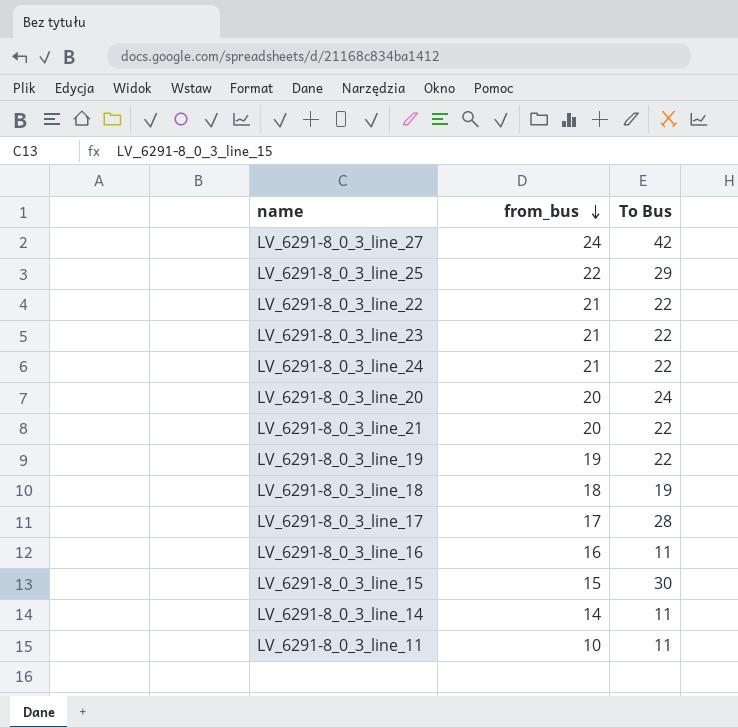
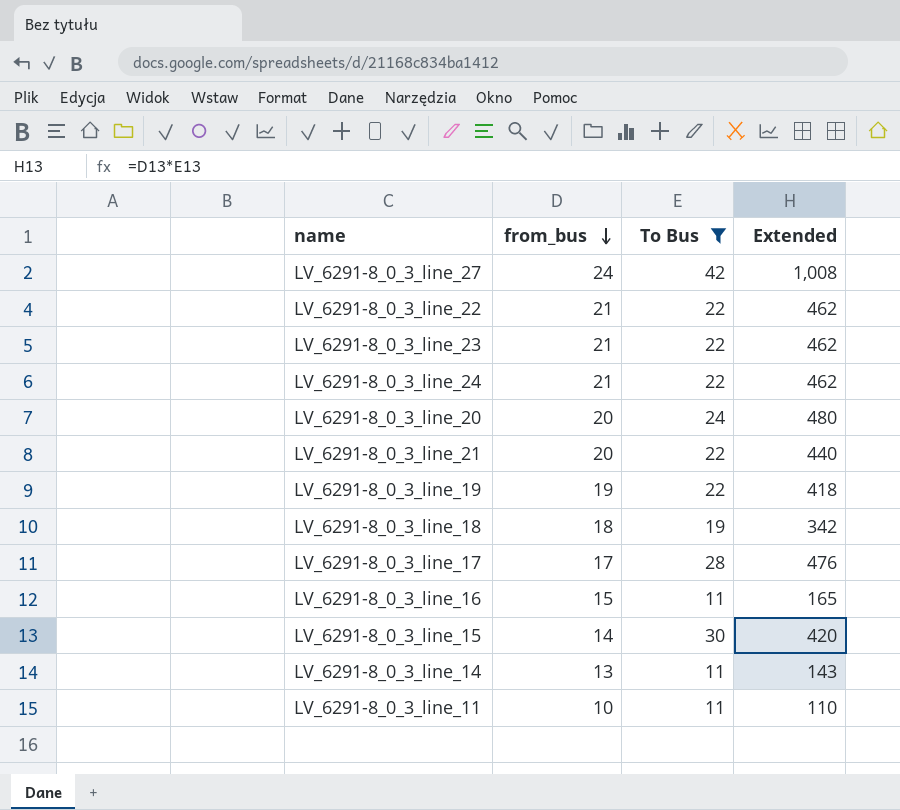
filter: none -> To Bus != 29
column Extended | formula: none -> [from_bus] * [To Bus]
LV_6291-8_0_3_line_16 | from_bus: 16 -> 15
LV_6291-8_0_3_line_15 | from_bus: 15 -> 14
LV_6291-8_0_3_line_14 | from_bus: 14 -> 13

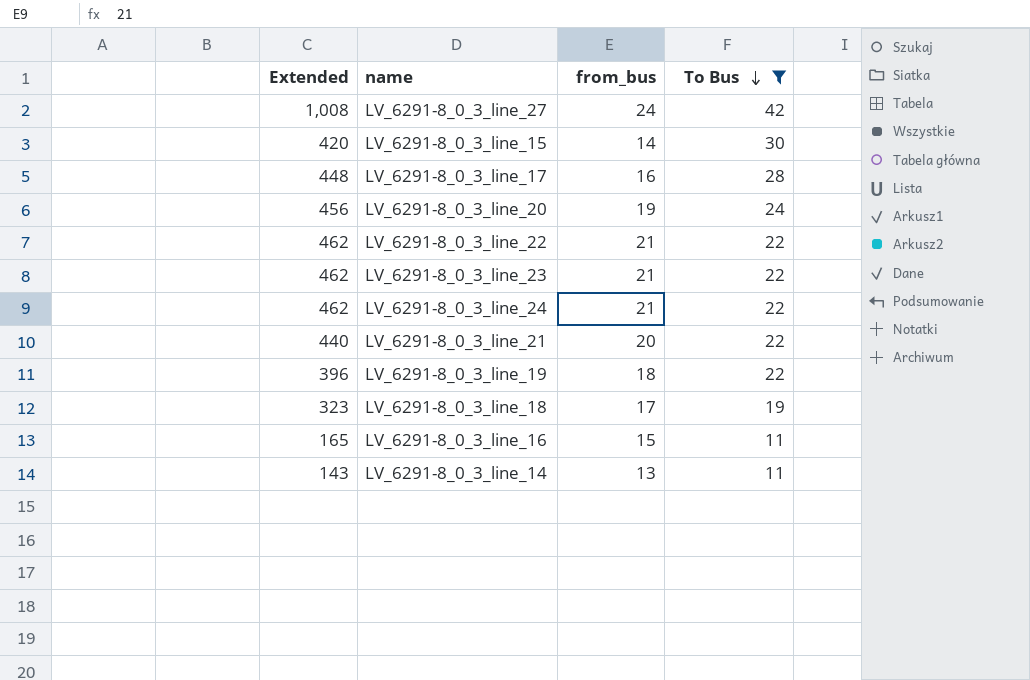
row order: from_bus descending -> To Bus descending
column Extended | position: 4 -> 1
row LV_6291-8_0_3_line_11: 10 | 11 | 110 -> none
LV_6291-8_0_3_line_17 | Extended: 476 -> 448
LV_6291-8_0_3_line_17 | from_bus: 17 -> 16
LV_6291-8_0_3_line_20 | Extended: 480 -> 456
LV_6291-8_0_3_line_20 | from_bus: 20 -> 19
LV_6291-8_0_3_line_19 | Extended: 418 -> 396
LV_6291-8_0_3_line_19 | from_bus: 19 -> 18
LV_6291-8_0_3_line_18 | Extended: 342 -> 323
LV_6291-8_0_3_line_18 | from_bus: 18 -> 17

